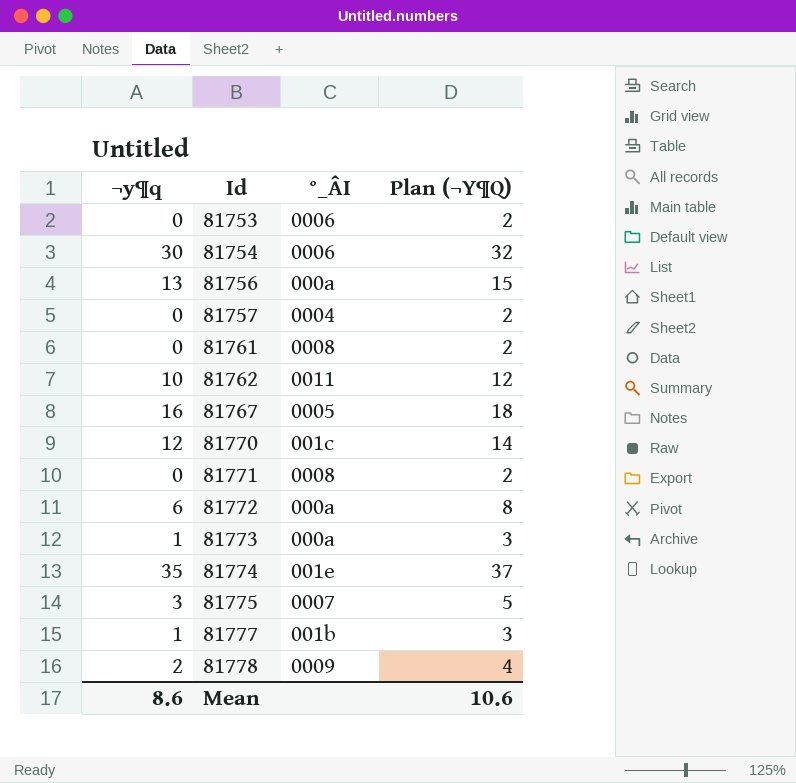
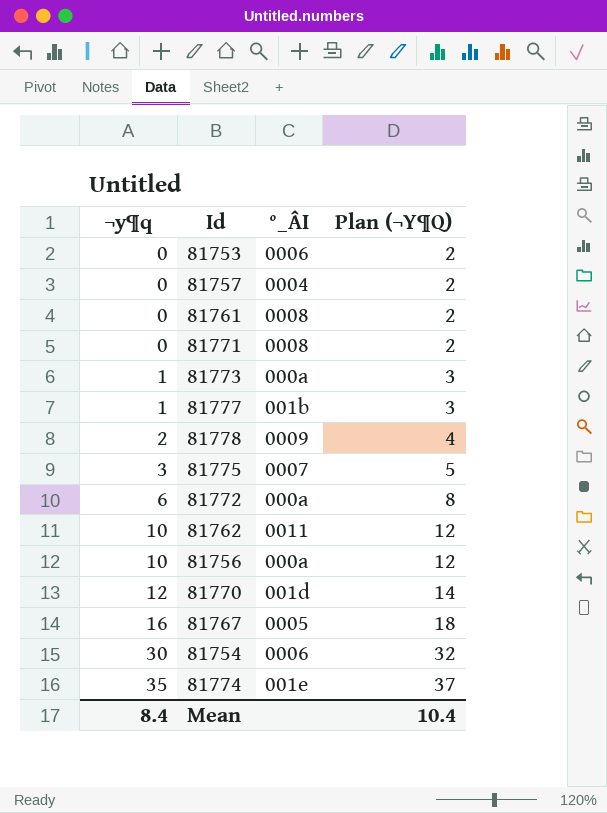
row order: Id ascending -> ¬y¶q ascending
81756 | ¬y¶q: 13 -> 10
81756 | Plan (¬Y¶Q): 15 -> 12
81770 | °_ÂI: 001c -> 001d
Mean | ¬y¶q: 8.6 -> 8.4
Mean | Plan (¬Y¶Q): 10.6 -> 10.4

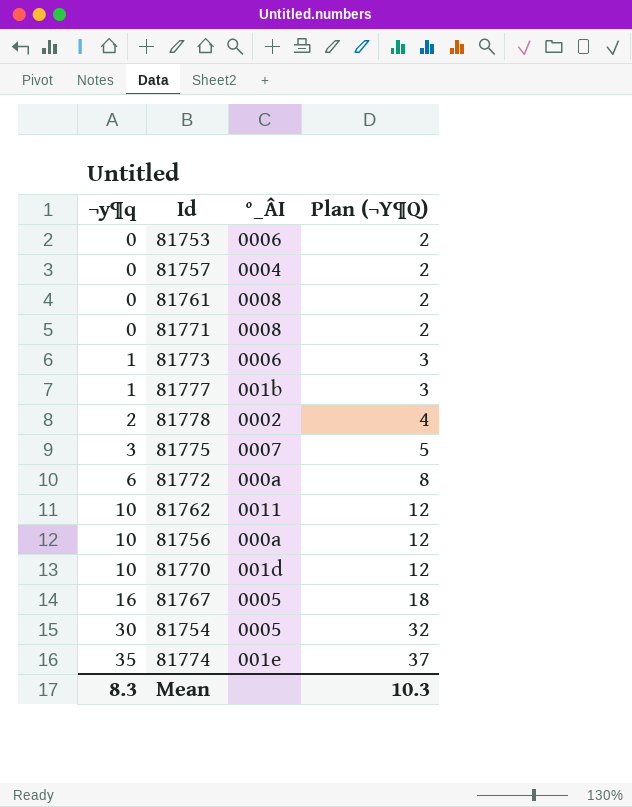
81773 | °_ÂI: 000a -> 0006
81778 | °_ÂI: 0009 -> 0002
81770 | ¬y¶q: 12 -> 10
81770 | Plan (¬Y¶Q): 14 -> 12
81754 | °_ÂI: 0006 -> 0005
Mean | ¬y¶q: 8.4 -> 8.3
Mean | Plan (¬Y¶Q): 10.4 -> 10.3

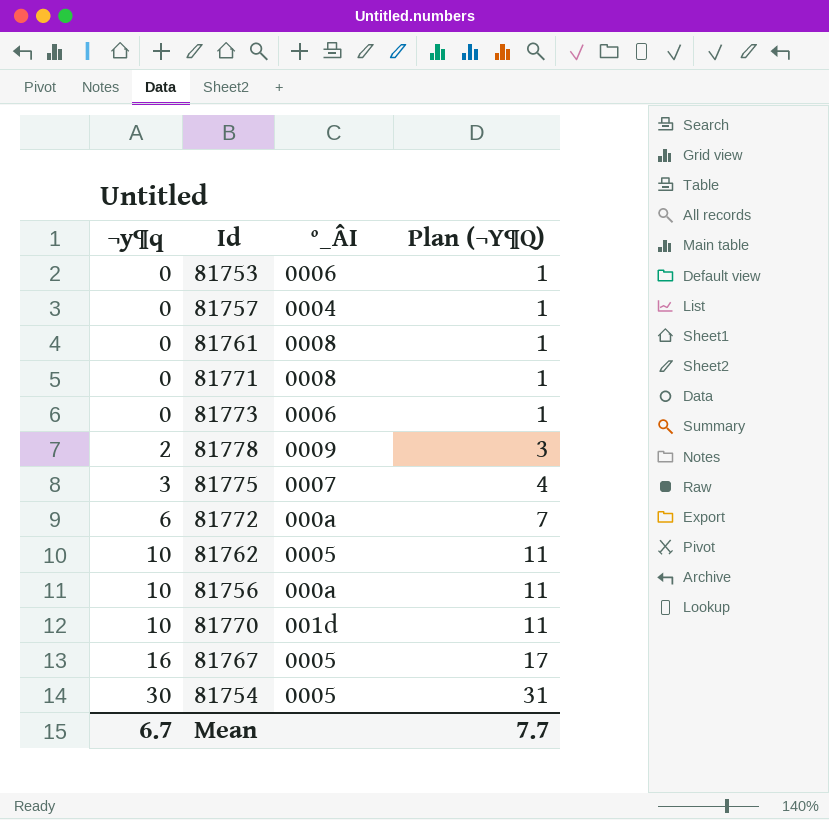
column Plan (¬Y¶Q) | formula: [¬y¶q] + 2 -> [¬y¶q] + 1
row 81777: 1 | 001b | 3 -> none
row 81774: 35 | 001e | 37 -> none
81773 | ¬y¶q: 1 -> 0
81778 | °_ÂI: 0002 -> 0009
81762 | °_ÂI: 0011 -> 0005
Mean | ¬y¶q: 8.3 -> 6.7
Mean | Plan (¬Y¶Q): 10.3 -> 7.7

